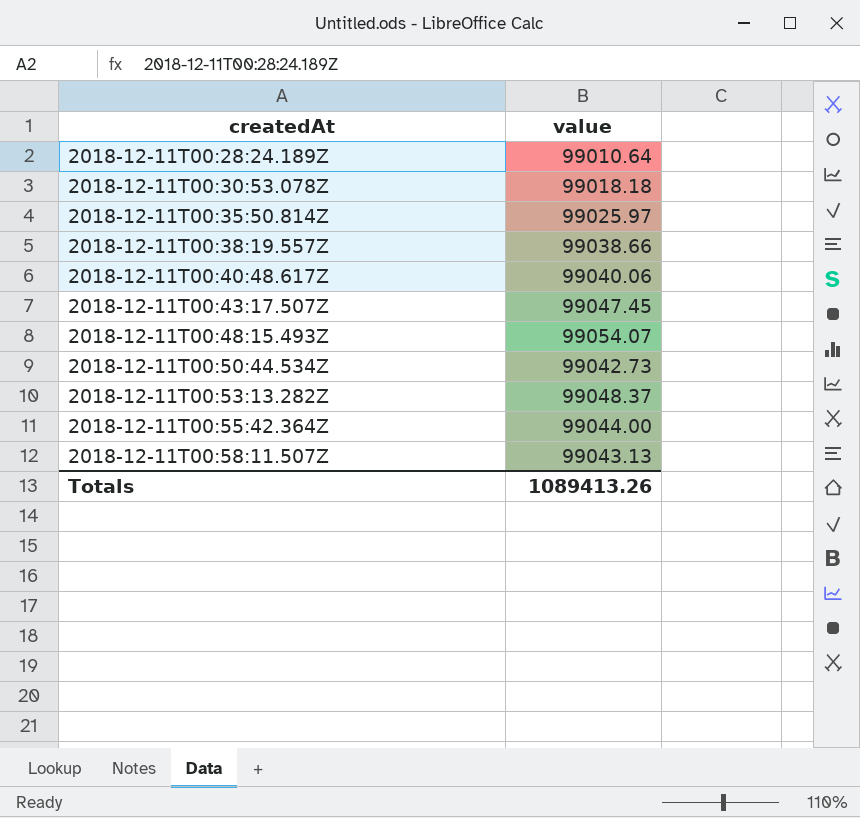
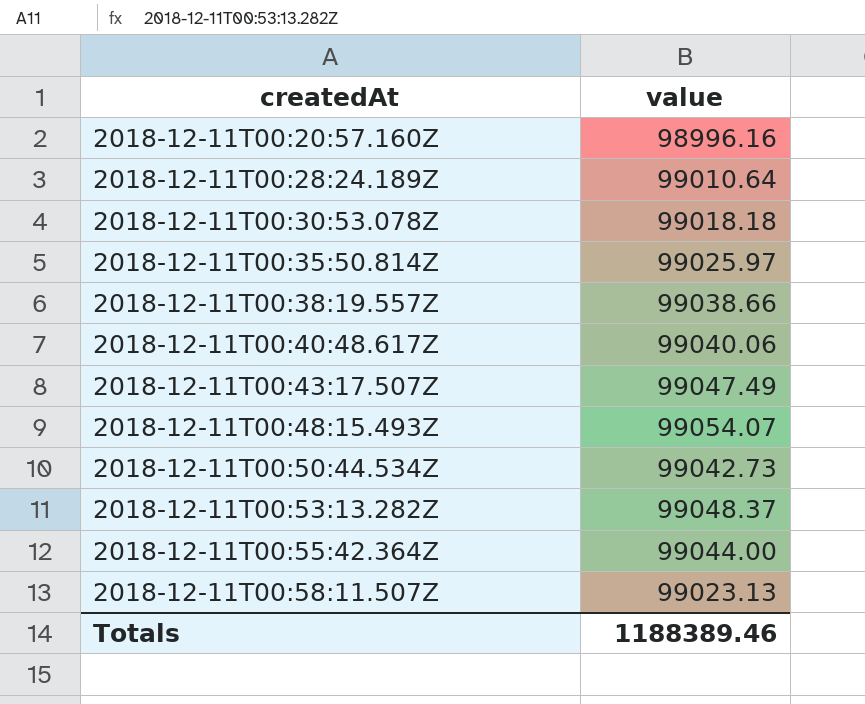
row 2018-12-11T00:20:57.160Z: none -> 98996.16
2018-12-11T00:43:17.507Z | value: 99047.45 -> 99047.49
2018-12-11T00:58:11.507Z | value: 99043.13 -> 99023.13
Totals | value: 1089413.26 -> 1188389.46

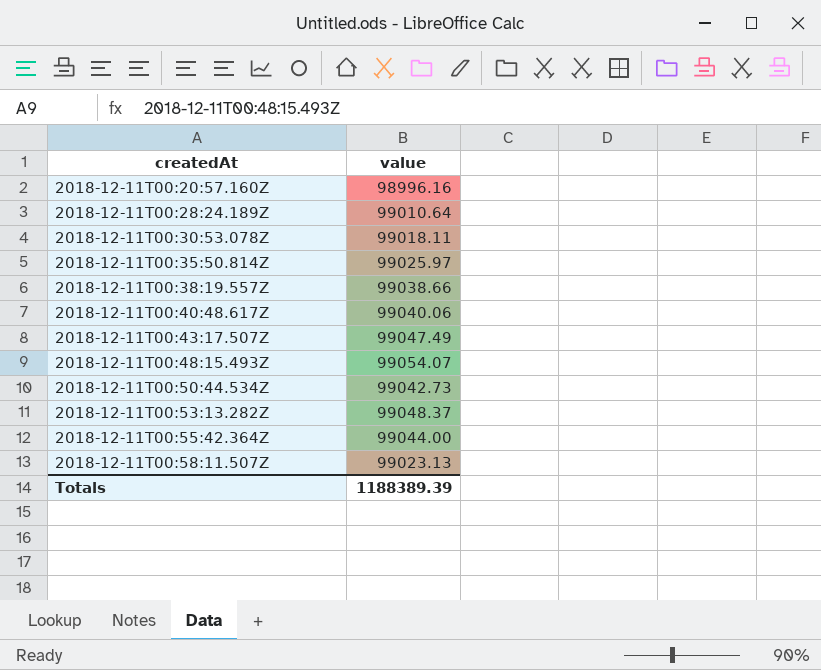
2018-12-11T00:30:53.078Z | value: 99018.18 -> 99018.11
Totals | value: 1188389.46 -> 1188389.39

